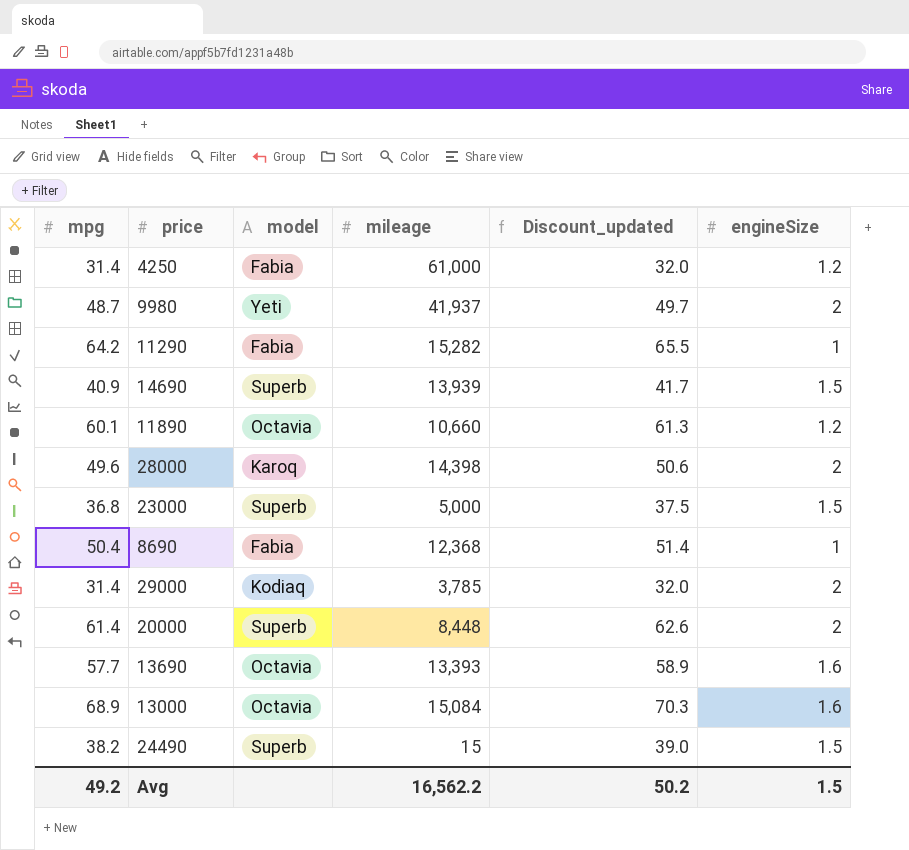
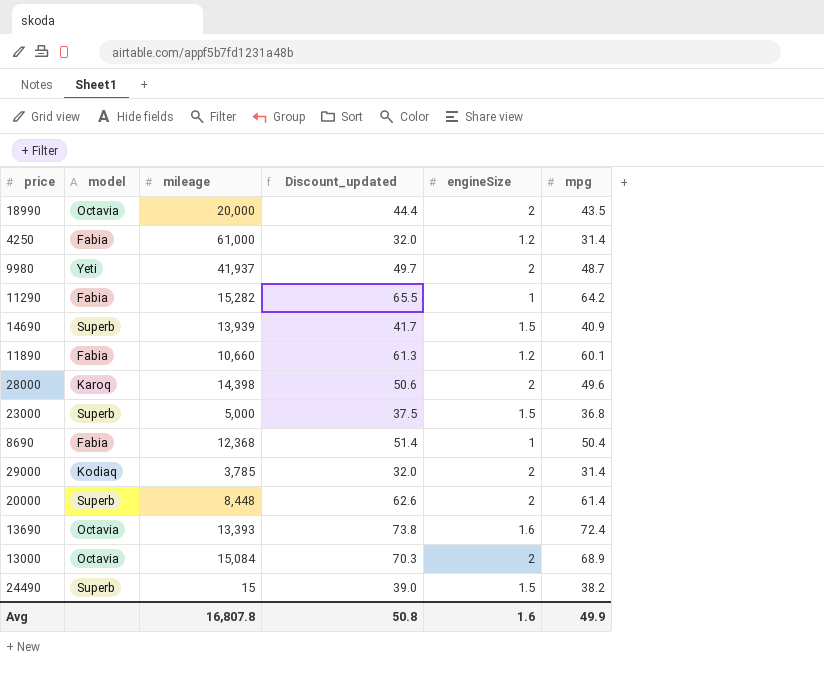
column mpg | position: 1 -> 6
row 18990: none -> Octavia | 20,000 | 44.4 | 2 | 43.5
11890 | model: Octavia -> Fabia
13690 | Discount_updated: 58.9 -> 73.8
13690 | mpg: 57.7 -> 72.4
13000 | engineSize: 1.6 -> 2
Avg | mileage: 16,562.2 -> 16,807.8
Avg | Discount_updated: 50.2 -> 50.8
Avg | engineSize: 1.5 -> 1.6
Avg | mpg: 49.2 -> 49.9

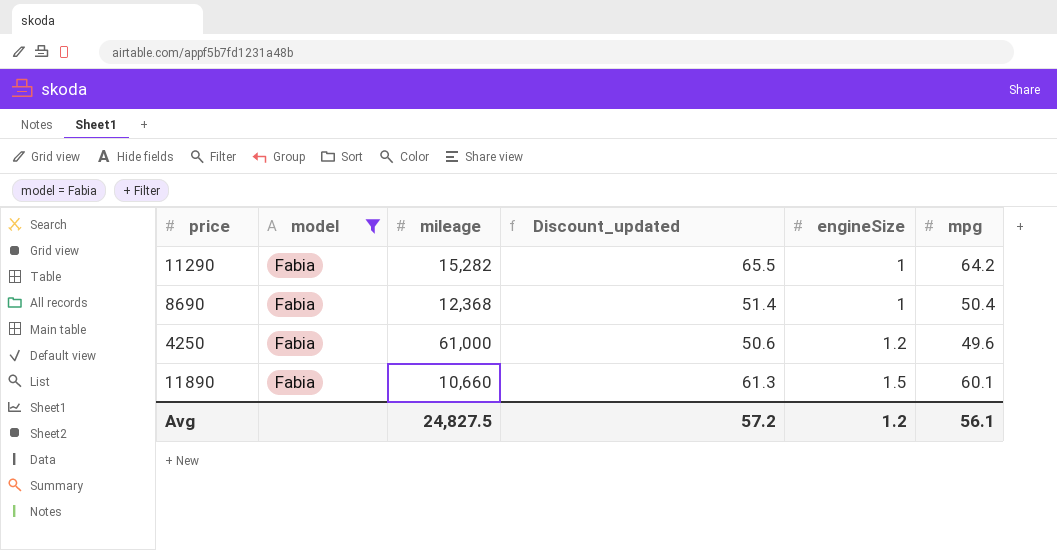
filter: none -> model = Fabia
row order: none -> engineSize ascending
4250 | Discount_updated: 32.0 -> 50.6
4250 | mpg: 31.4 -> 49.6
11890 | engineSize: 1.2 -> 1.5
Avg | mileage: 16,807.8 -> 24,827.5
Avg | Discount_updated: 50.8 -> 57.2
Avg | engineSize: 1.6 -> 1.2
Avg | mpg: 49.9 -> 56.1

